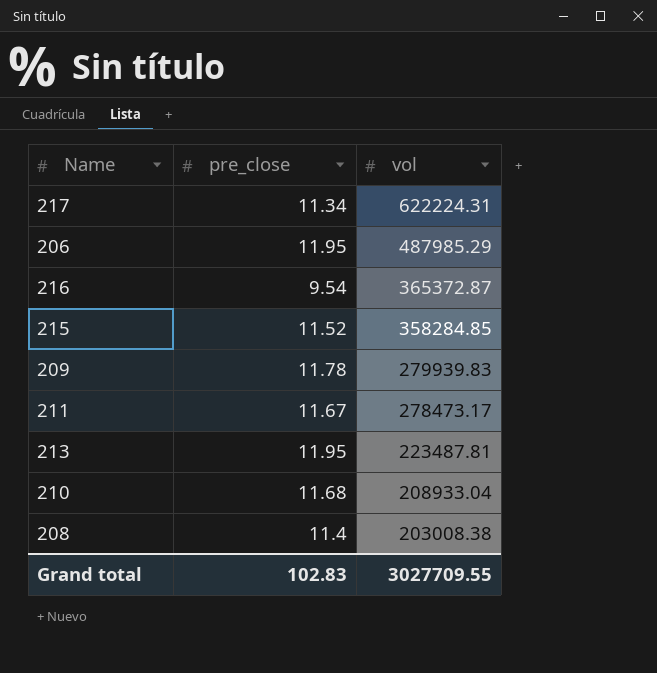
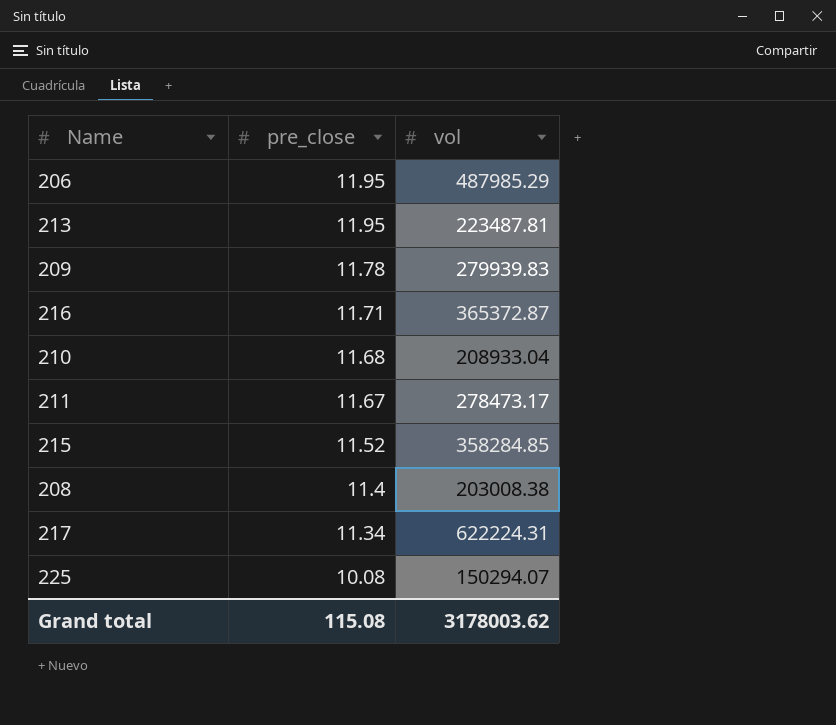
row order: vol descending -> pre_close descending
216 | pre_close: 9.54 -> 11.71
row 225: none -> 10.08 | 150294.07
Grand total | pre_close: 102.83 -> 115.08
Grand total | vol: 3027709.55 -> 3178003.62

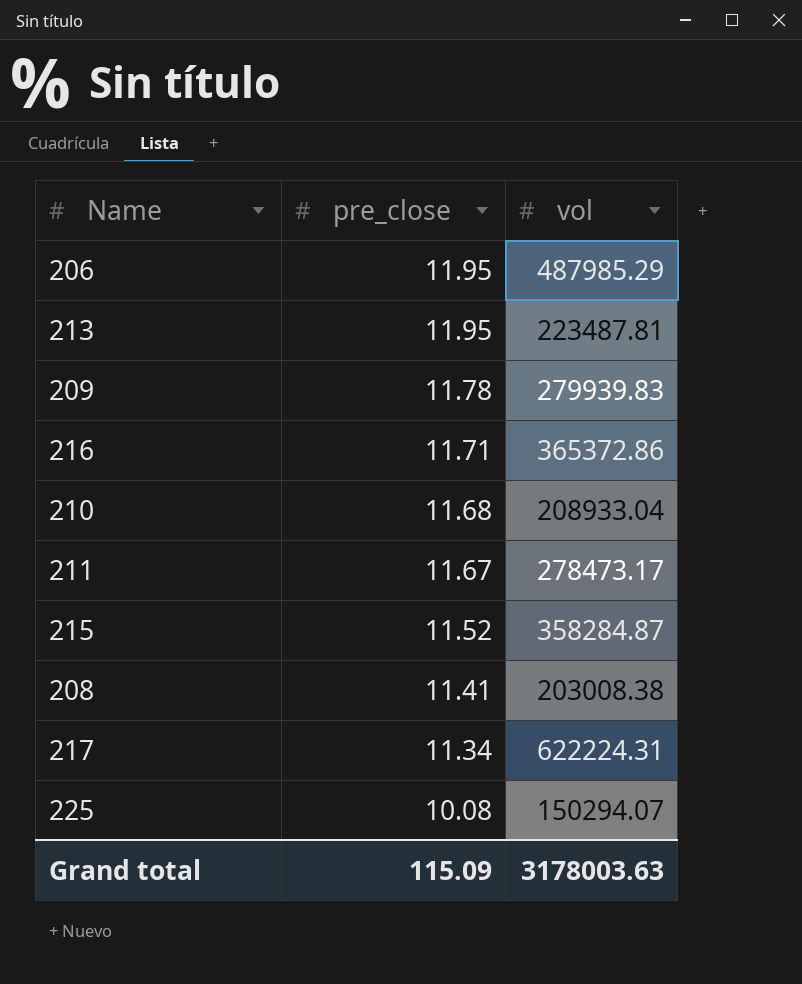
216 | vol: 365372.87 -> 365372.86
215 | vol: 358284.85 -> 358284.87
208 | pre_close: 11.4 -> 11.41
Grand total | pre_close: 115.08 -> 115.09
Grand total | vol: 3178003.62 -> 3178003.63

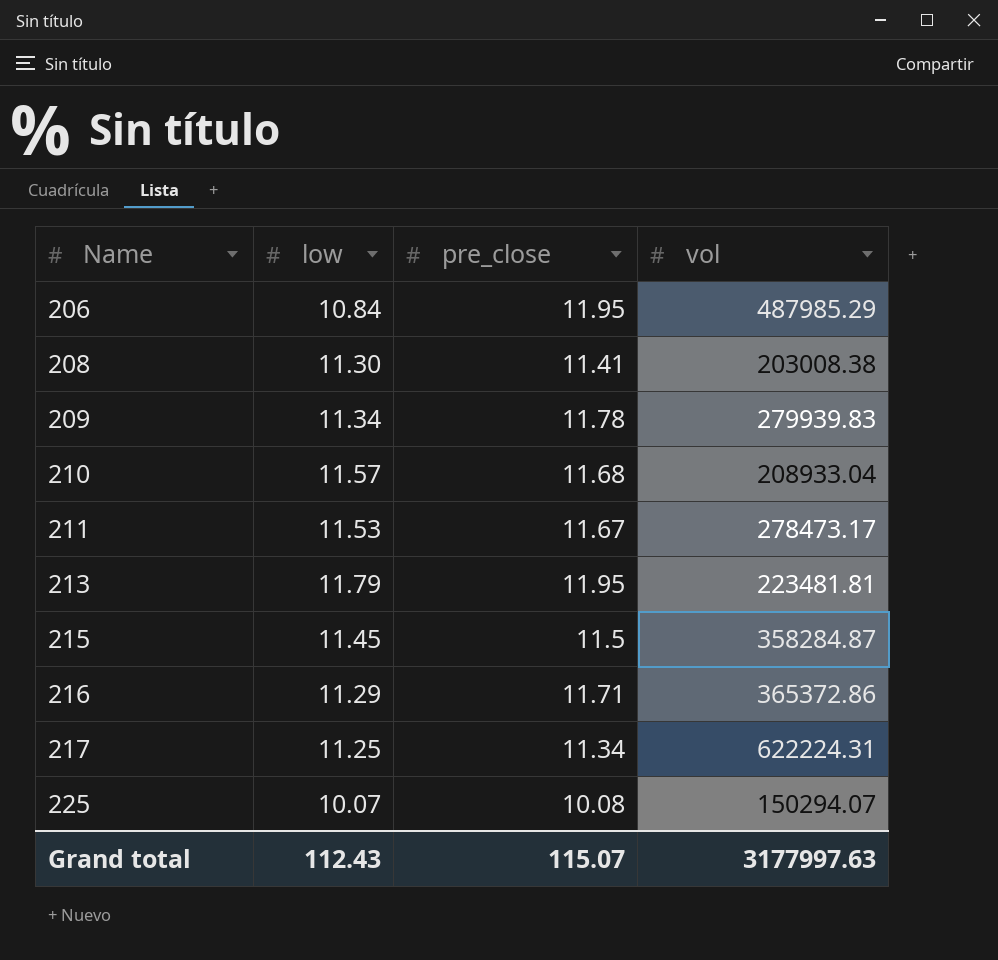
row order: pre_close descending -> Name ascending
column low | position: none -> 2
213 | vol: 223487.81 -> 223481.81
215 | pre_close: 11.52 -> 11.5
Grand total | pre_close: 115.09 -> 115.07
Grand total | vol: 3178003.63 -> 3177997.63

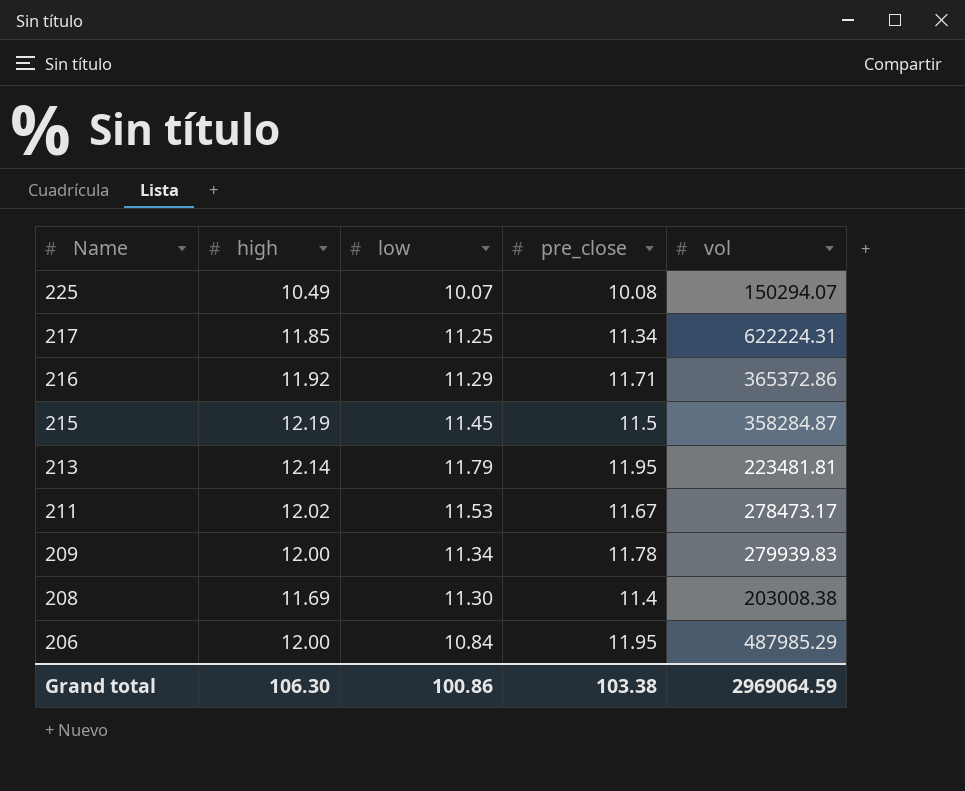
row order: Name ascending -> Name descending
column high | position: none -> 2
row 210: 11.57 | 11.68 | 208933.04 -> none
208 | pre_close: 11.41 -> 11.4
Grand total | low: 112.43 -> 100.86
Grand total | pre_close: 115.07 -> 103.38
Grand total | vol: 3177997.63 -> 2969064.59

